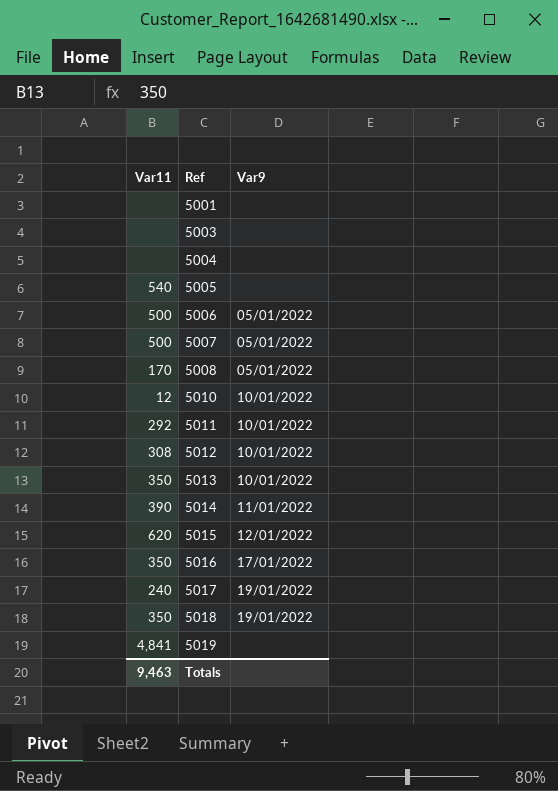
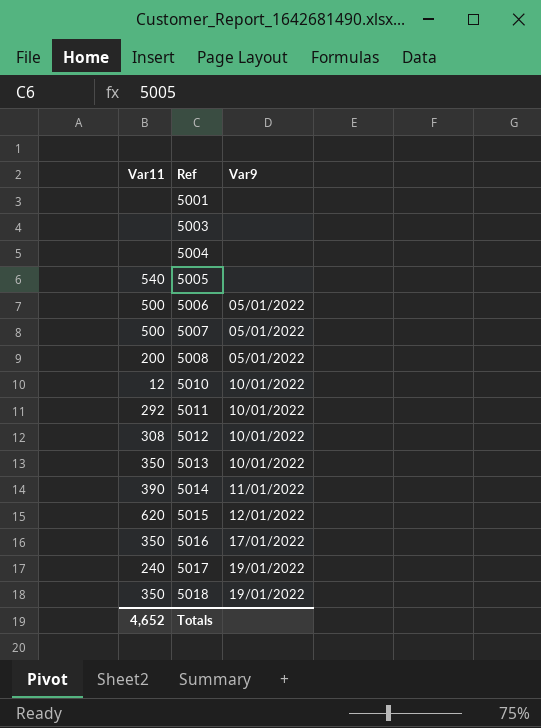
row 5019: 4,841 | none -> none
5008 | Var11: 170 -> 200
Totals | Var11: 9,463 -> 4,652

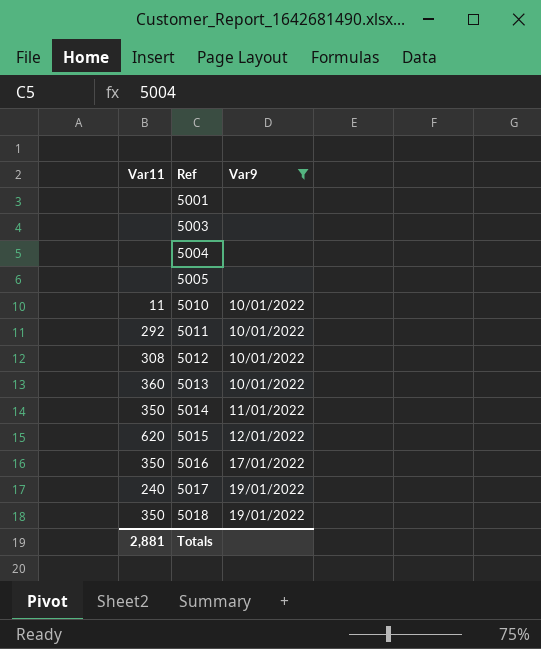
filter: none -> Var9 != 05/01/2022
5005 | Var11: 540 -> none
5010 | Var11: 12 -> 11
5013 | Var11: 350 -> 360
5014 | Var11: 390 -> 350
Totals | Var11: 4,652 -> 2,881

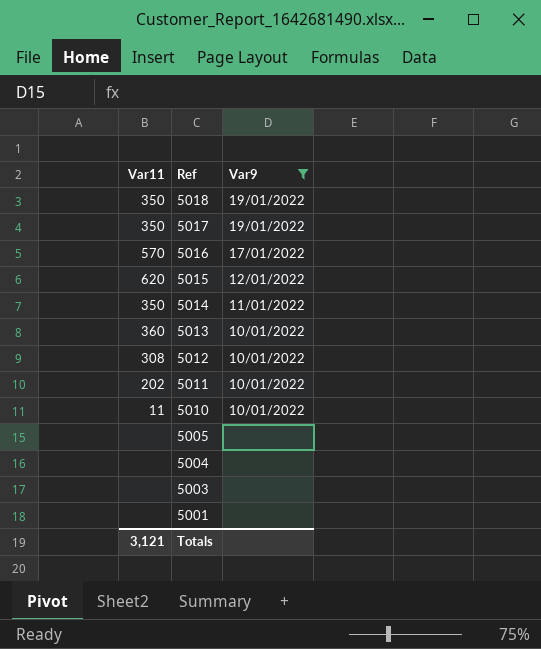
row order: Ref ascending -> Ref descending
5017 | Var11: 240 -> 350
5016 | Var11: 350 -> 570
5011 | Var11: 292 -> 202
Totals | Var11: 2,881 -> 3,121

